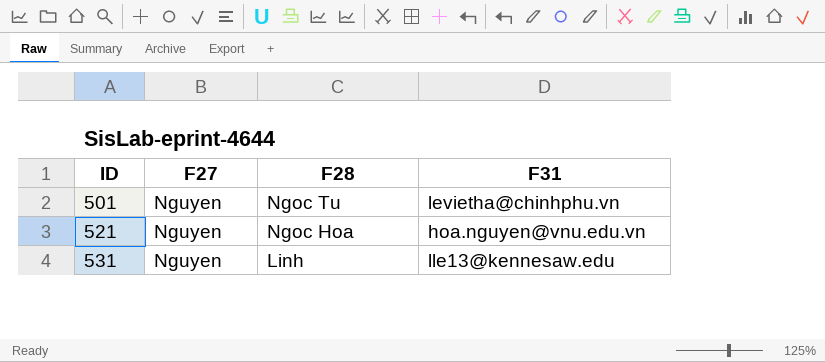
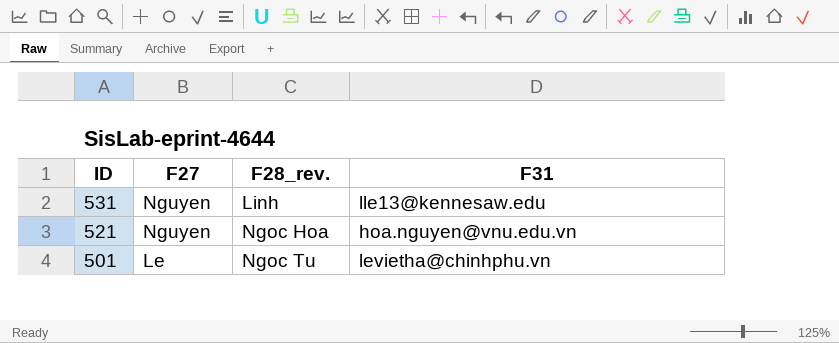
row order: ID ascending -> ID descending
column name: F28 -> F28_rev.
501 | F27: Nguyen -> Le

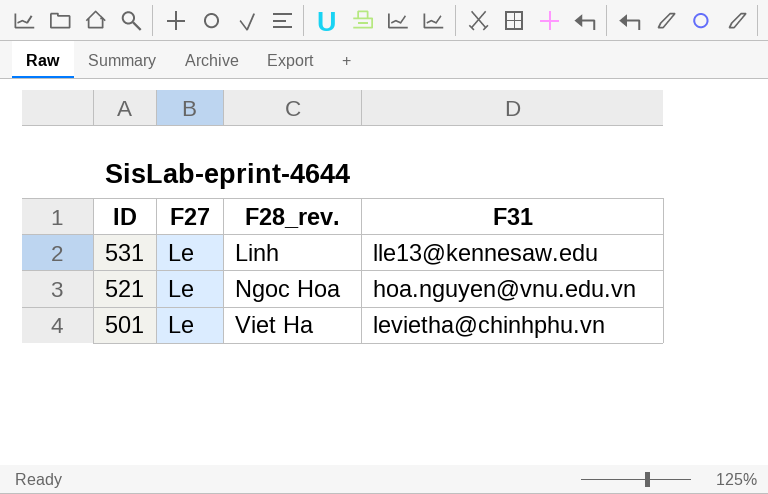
531 | F27: Nguyen -> Le
521 | F27: Nguyen -> Le
501 | F28_rev.: Ngoc Tu -> Viet Ha

